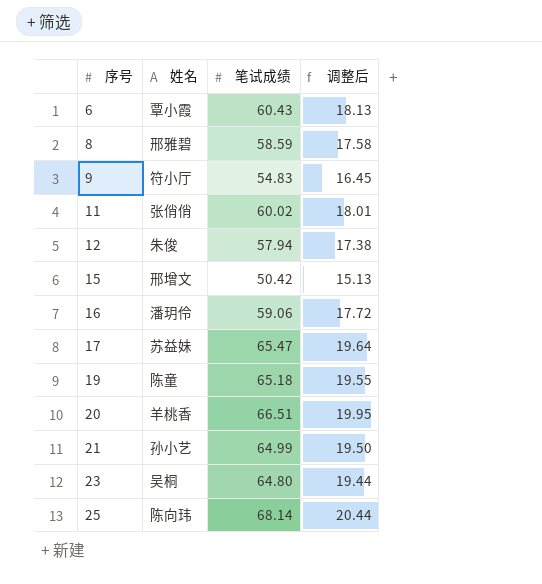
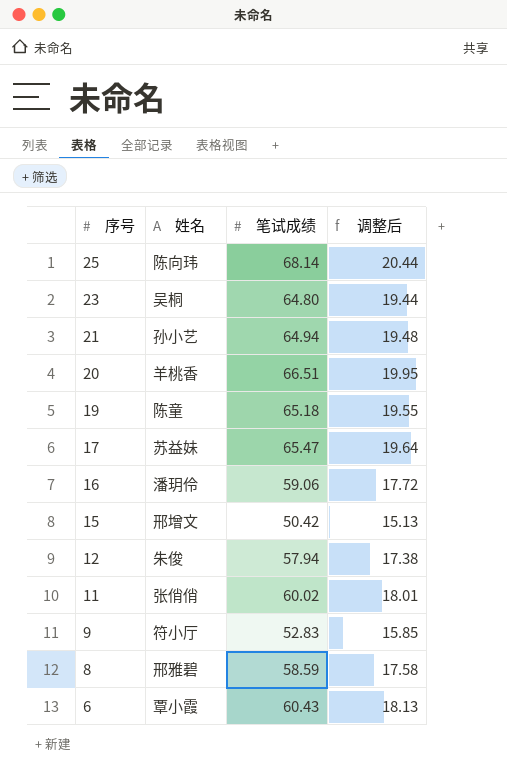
row order: 序号 ascending -> 序号 descending
21 | 笔试成绩: 64.99 -> 64.94
21 | 调整后: 19.50 -> 19.48
9 | 笔试成绩: 54.83 -> 52.83
9 | 调整后: 16.45 -> 15.85

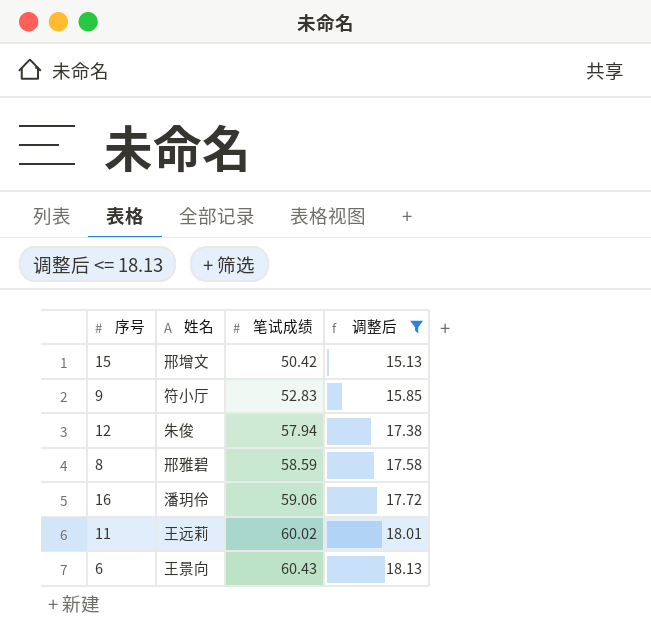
filter: none -> 调整后 <= 18.13
row order: 序号 descending -> 笔试成绩 ascending
11 | 姓名: 张俏俏 -> 王远莉
6 | 姓名: 覃小霞 -> 王景向

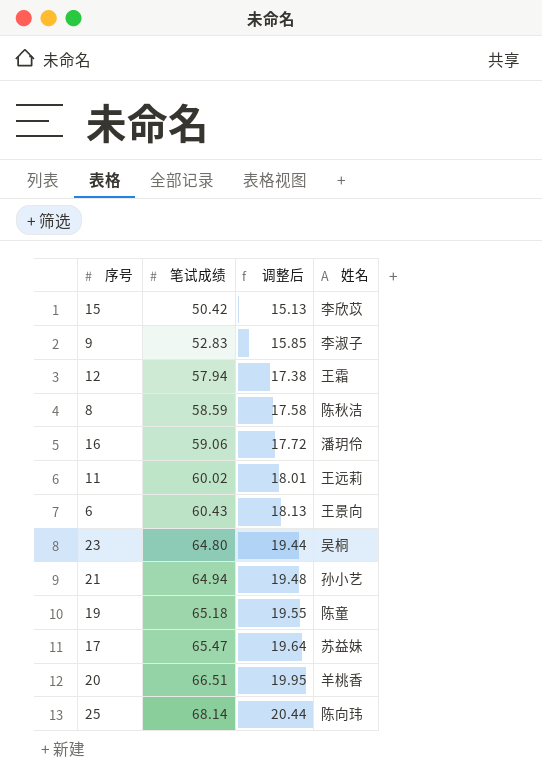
filter: 调整后 <= 18.13 -> none
column 姓名 | position: 2 -> 4
15 | 姓名: 邢增文 -> 李欣苡
9 | 姓名: 符小厅 -> 李淑子
12 | 姓名: 朱俊 -> 王霜
8 | 姓名: 邢雅碧 -> 陈秋洁

